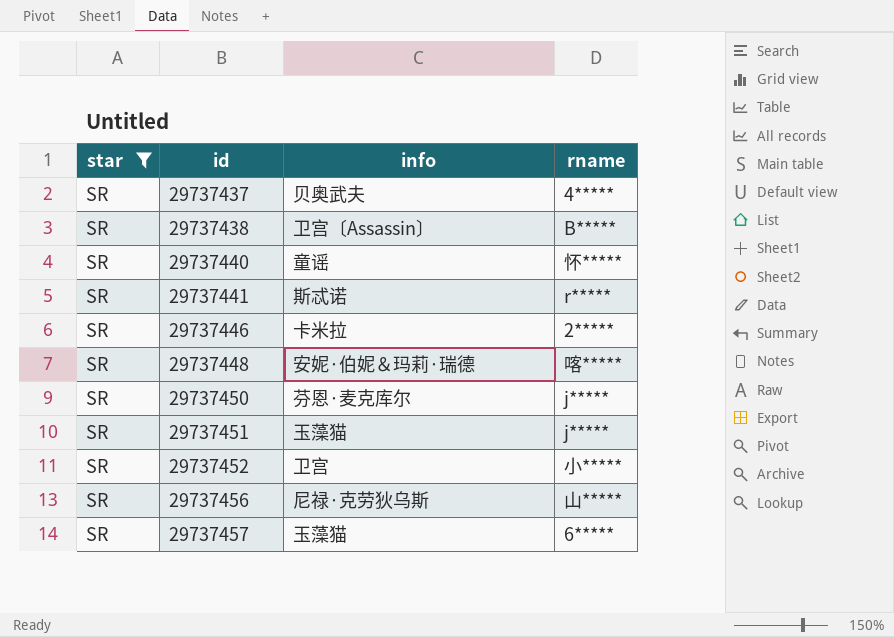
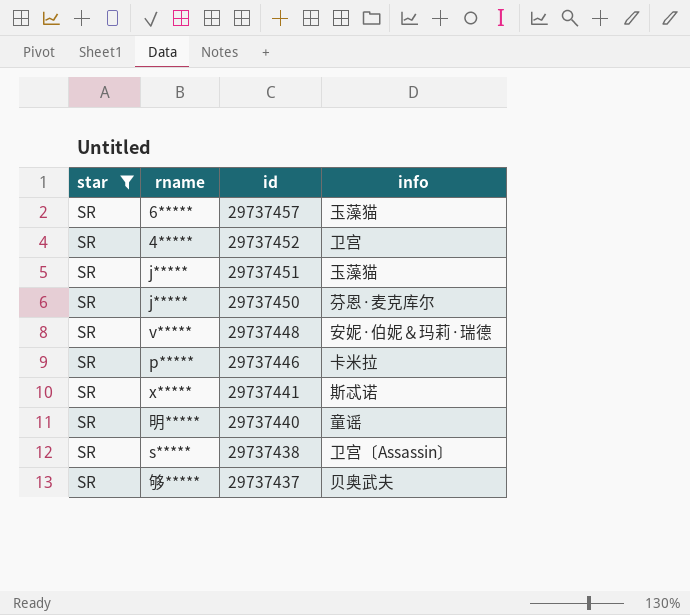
row order: id ascending -> id descending
column rname | position: 4 -> 2
row 29737456: SR | 尼禄·克劳狄乌斯 | 山***** -> none
29737452 | rname: 小***** -> 4*****
29737448 | rname: 喀***** -> v*****
29737446 | rname: 2***** -> p*****
29737441 | rname: r***** -> x*****
29737440 | rname: 怀***** -> 明*****
29737438 | rname: B***** -> s*****
29737437 | rname: 4***** -> 够*****

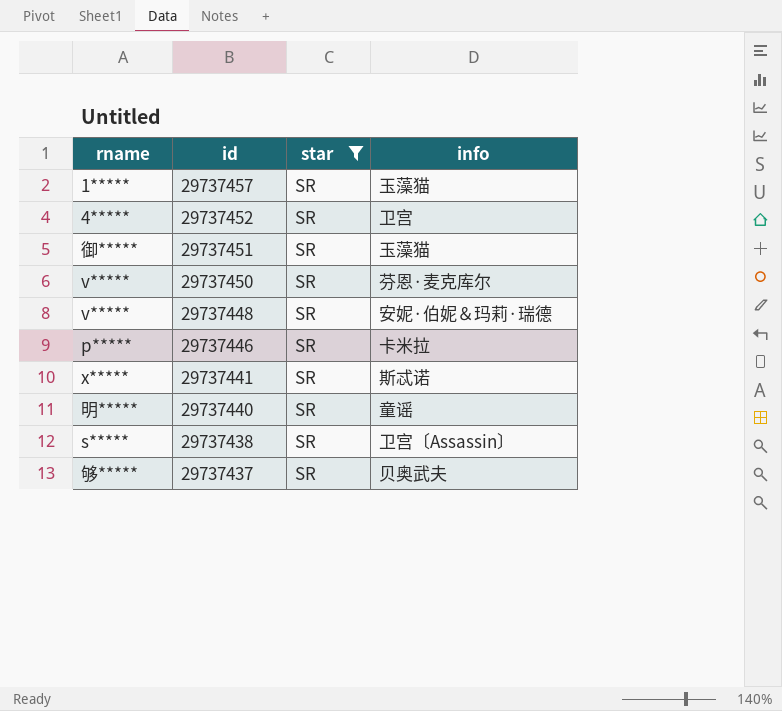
column star | position: 1 -> 3
29737457 | rname: 6***** -> 1*****
29737451 | rname: j***** -> 御*****
29737450 | rname: j***** -> v*****

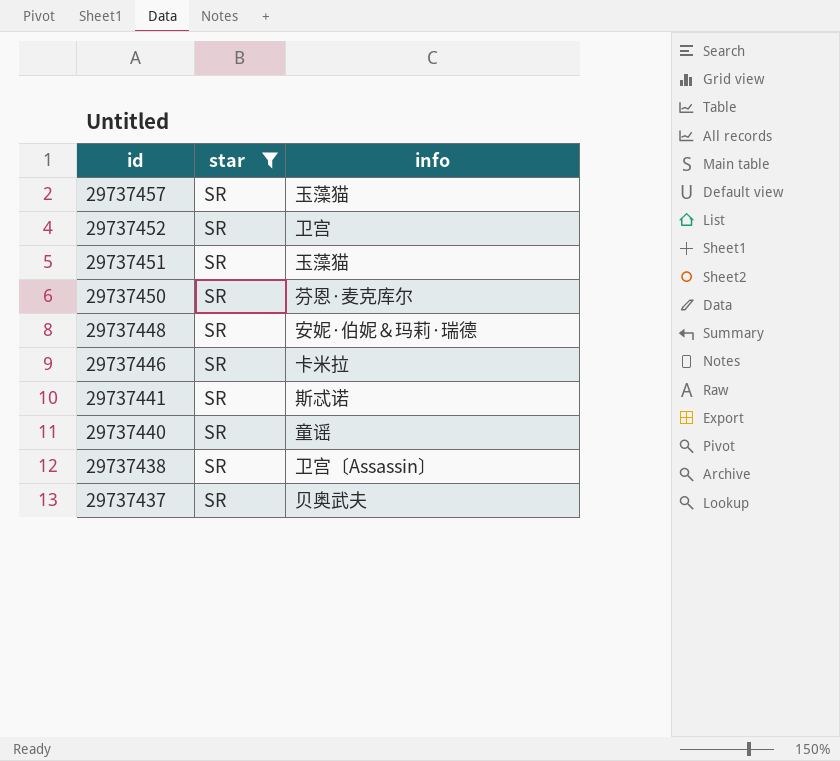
column rname | position: 1 -> none

